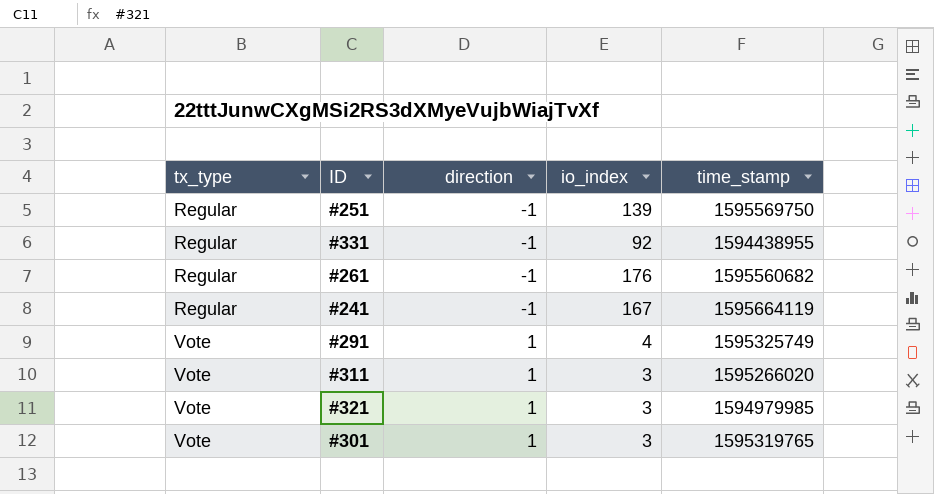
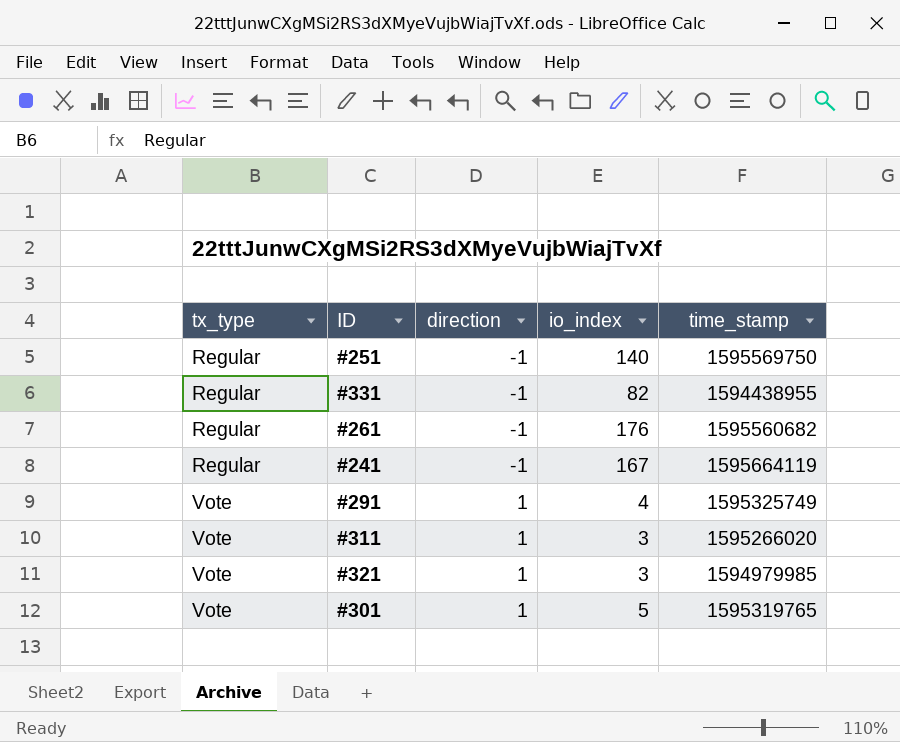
#251 | io_index: 139 -> 140
#331 | io_index: 92 -> 82
#301 | io_index: 3 -> 5

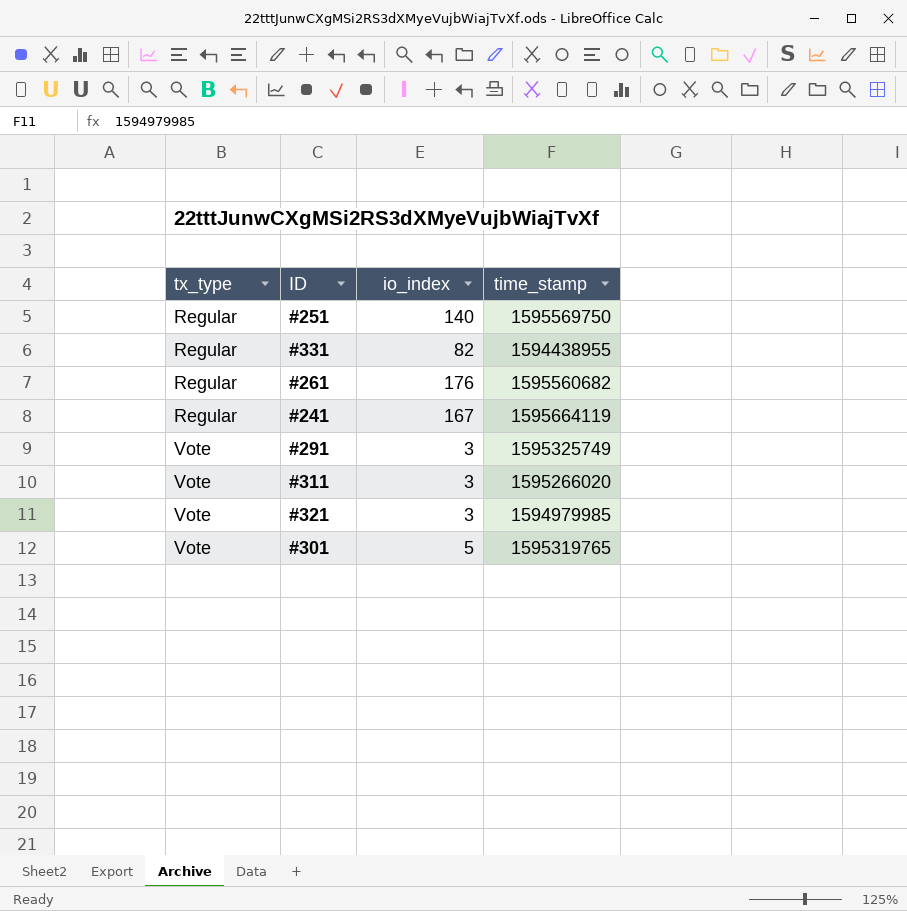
column direction | position: 3 -> none
#291 | io_index: 4 -> 3

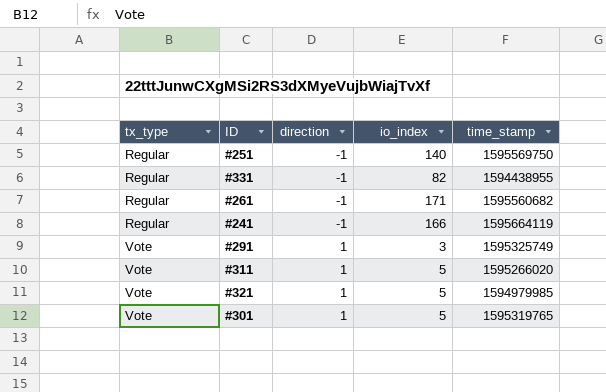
column direction | position: none -> 3
#261 | io_index: 176 -> 171
#241 | io_index: 167 -> 166
#311 | io_index: 3 -> 5
#321 | io_index: 3 -> 5

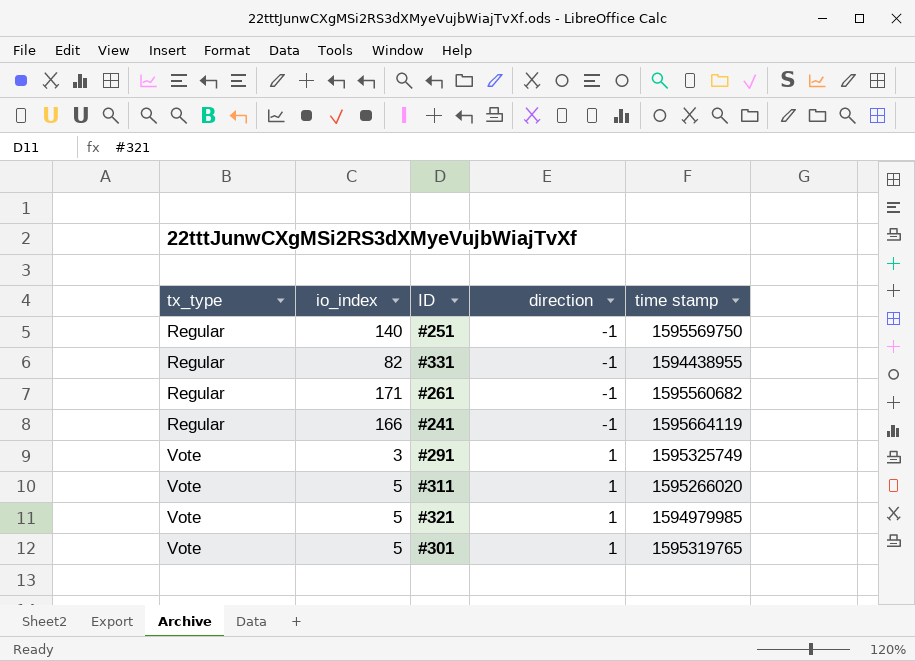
column io_index | position: 4 -> 2
column name: time_stamp -> time stamp

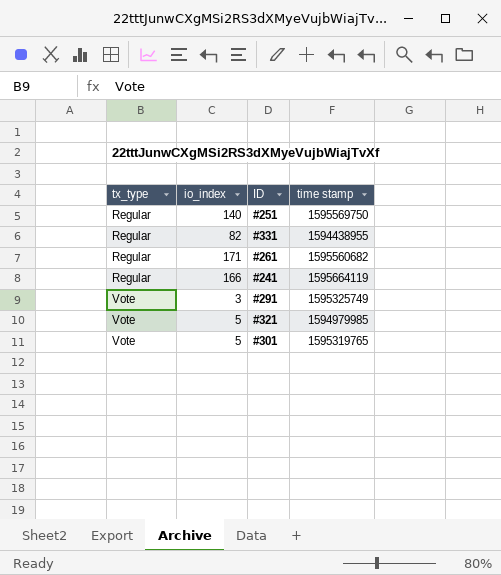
column direction | position: 4 -> none
row #311: Vote | 5 | 1 | 1595266020 -> none

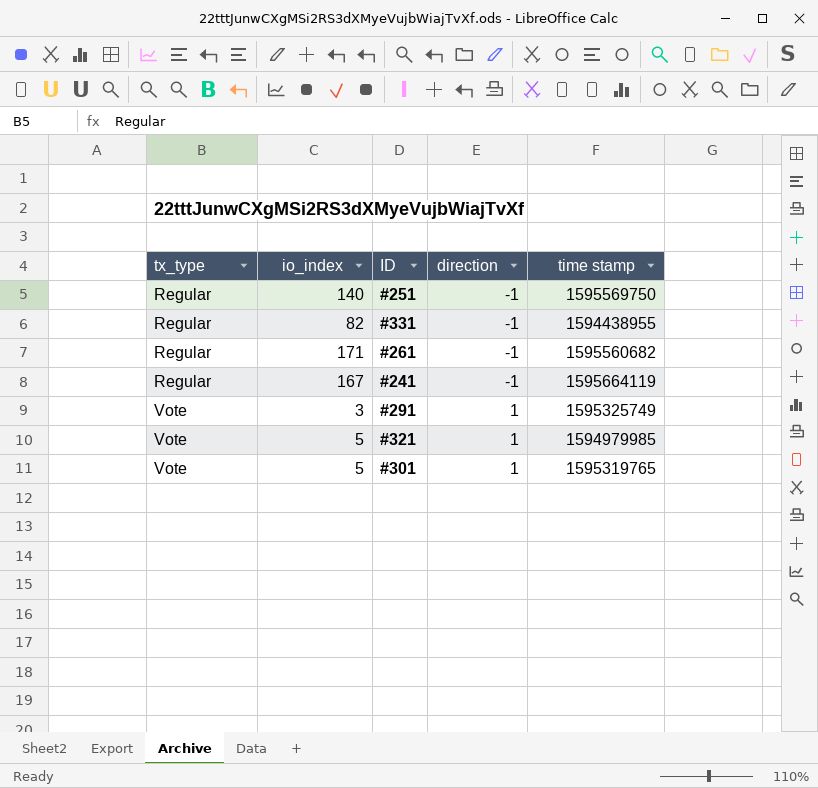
column direction | position: none -> 4
#241 | io_index: 166 -> 167

